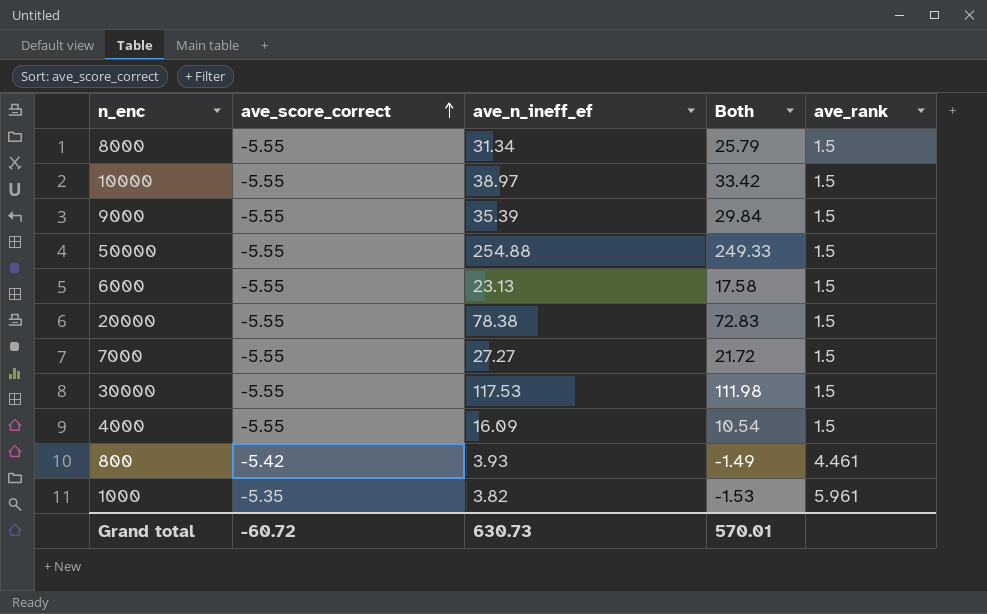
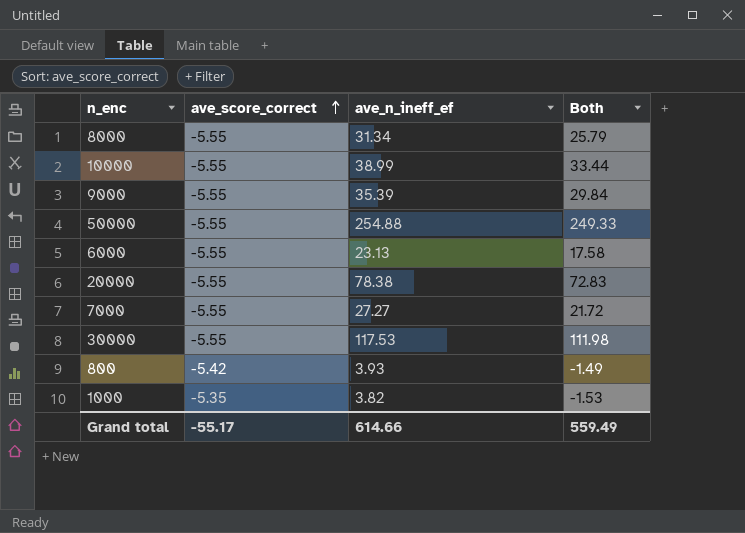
column ave_rank | position: 5 -> none
row 4000: -5.55 | 16.09 | 10.54 | 1.5 -> none
10000 | ave_n_ineff_ef: 38.97 -> 38.99
10000 | Both: 33.42 -> 33.44
Grand total | ave_score_correct: -60.72 -> -55.17
Grand total | ave_n_ineff_ef: 630.73 -> 614.66
Grand total | Both: 570.01 -> 559.49

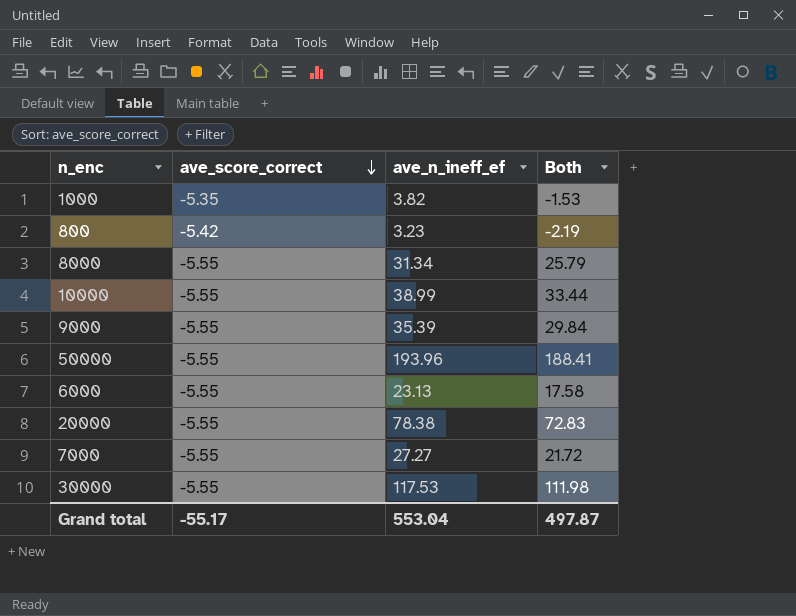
row order: ave_score_correct ascending -> ave_score_correct descending
800 | ave_n_ineff_ef: 3.93 -> 3.23
800 | Both: -1.49 -> -2.19
50000 | ave_n_ineff_ef: 254.88 -> 193.96
50000 | Both: 249.33 -> 188.41
Grand total | ave_n_ineff_ef: 614.66 -> 553.04
Grand total | Both: 559.49 -> 497.87

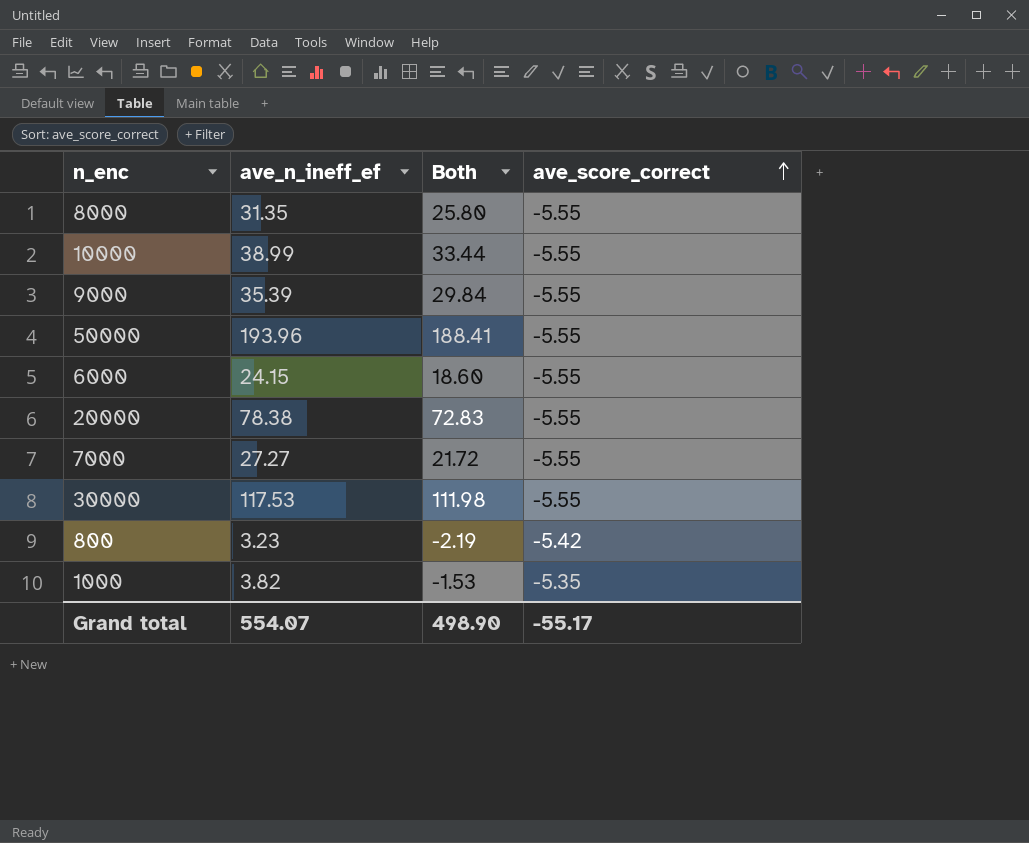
row order: ave_score_correct descending -> ave_score_correct ascending
column ave_score_correct | position: 2 -> 4
8000 | ave_n_ineff_ef: 31.34 -> 31.35
8000 | Both: 25.79 -> 25.80
6000 | ave_n_ineff_ef: 23.13 -> 24.15
6000 | Both: 17.58 -> 18.60
Grand total | ave_n_ineff_ef: 553.04 -> 554.07
Grand total | Both: 497.87 -> 498.90

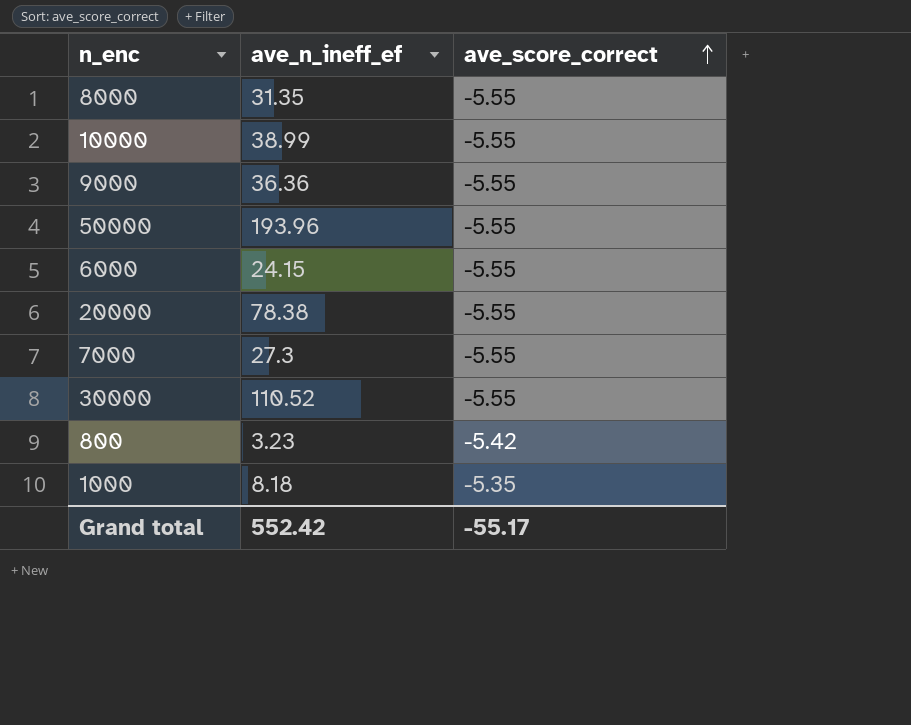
column Both | formula: [ave_n_ineff_ef] + [ave_score_correct] -> none
9000 | ave_n_ineff_ef: 35.39 -> 36.36
7000 | ave_n_ineff_ef: 27.27 -> 27.3
30000 | ave_n_ineff_ef: 117.53 -> 110.52
1000 | ave_n_ineff_ef: 3.82 -> 8.18
Grand total | ave_n_ineff_ef: 554.07 -> 552.42

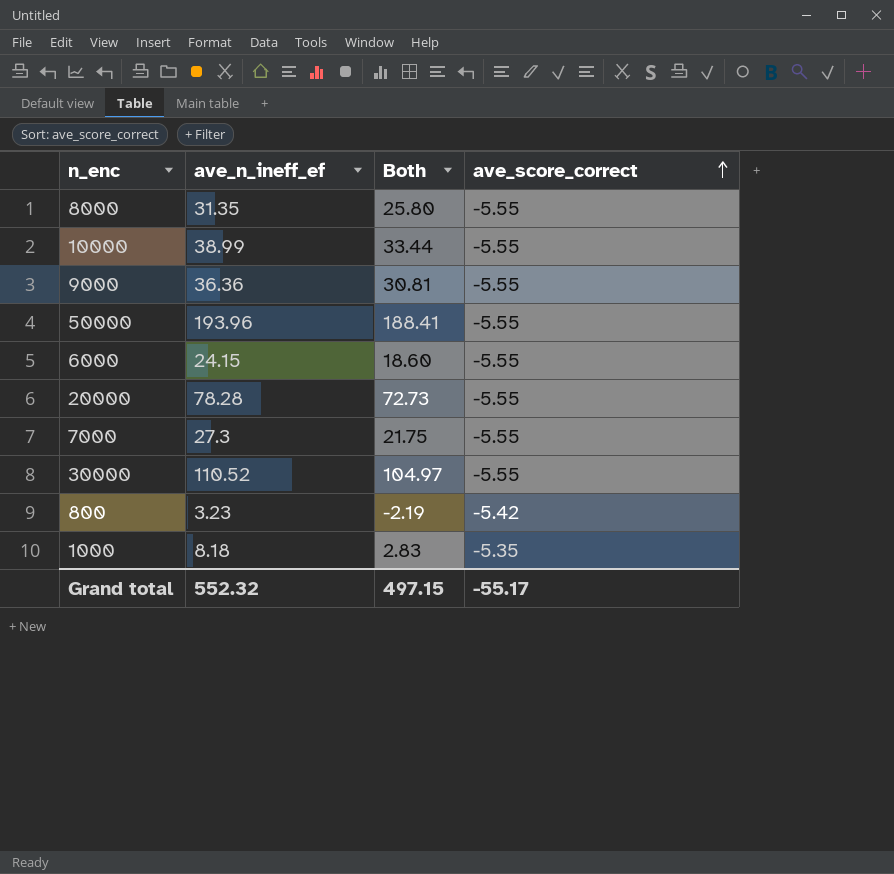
column Both | formula: none -> [ave_n_ineff_ef] + [ave_score_correct]
20000 | ave_n_ineff_ef: 78.38 -> 78.28
Grand total | ave_n_ineff_ef: 552.42 -> 552.32

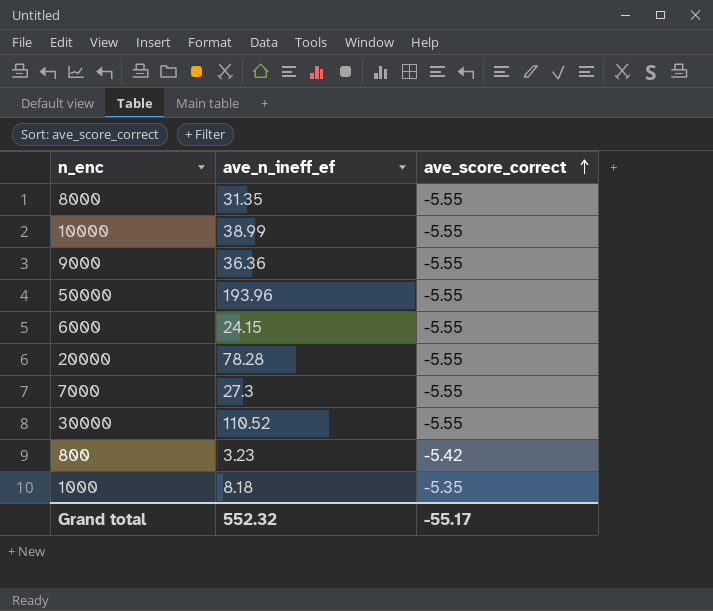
column Both | formula: [ave_n_ineff_ef] + [ave_score_correct] -> none

